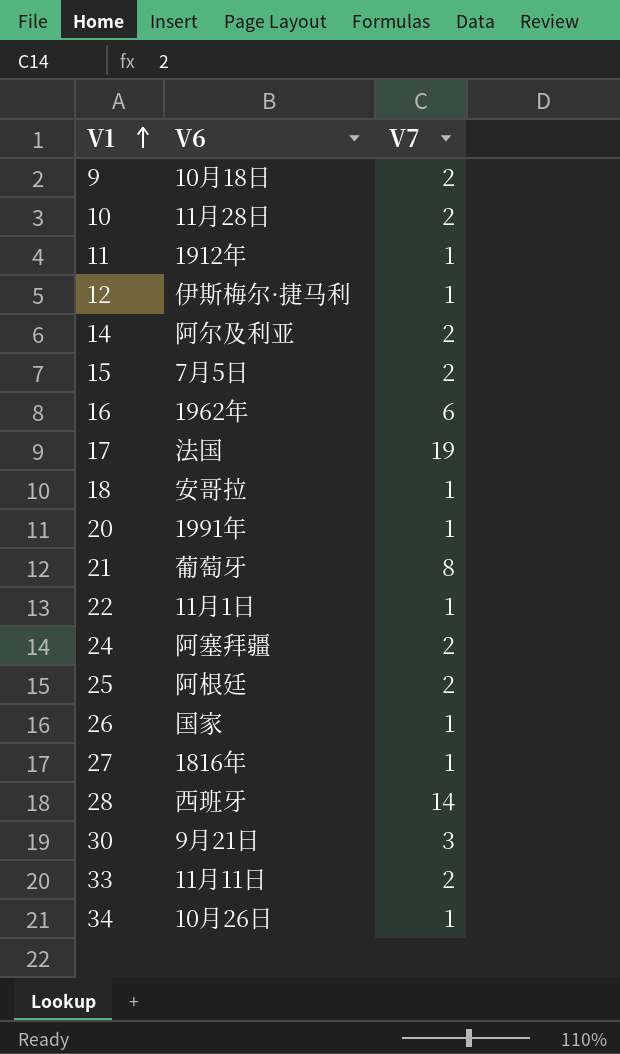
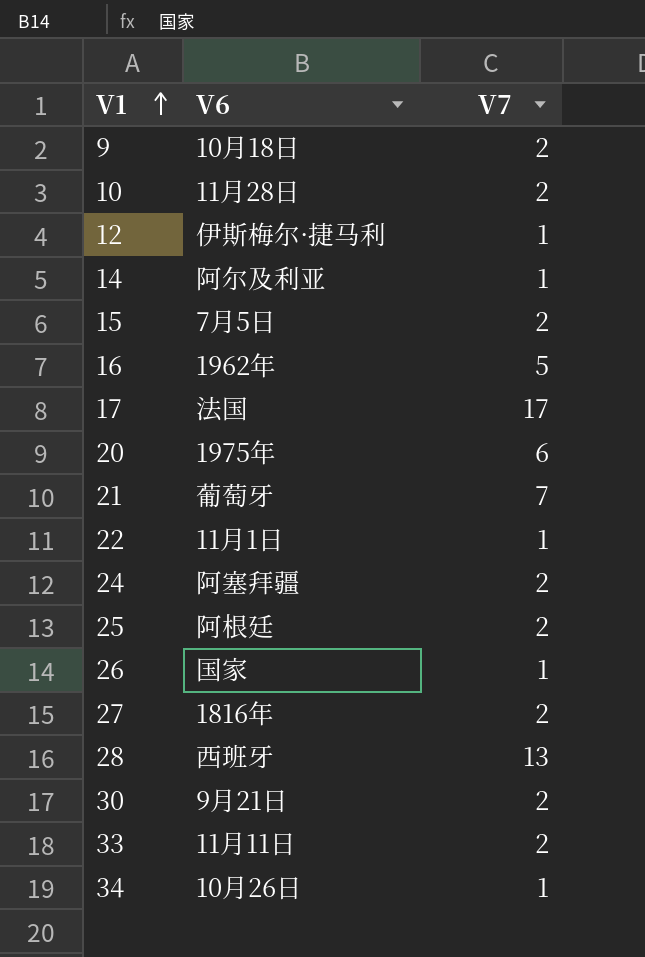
row 11: 1912年 | 1 -> none
row 18: 安哥拉 | 1 -> none
14 | V7: 2 -> 1
16 | V7: 6 -> 5
17 | V7: 19 -> 17
20 | V6: 1991年 -> 1975年
20 | V7: 1 -> 6
21 | V7: 8 -> 7
27 | V7: 1 -> 2
28 | V7: 14 -> 13
30 | V7: 3 -> 2

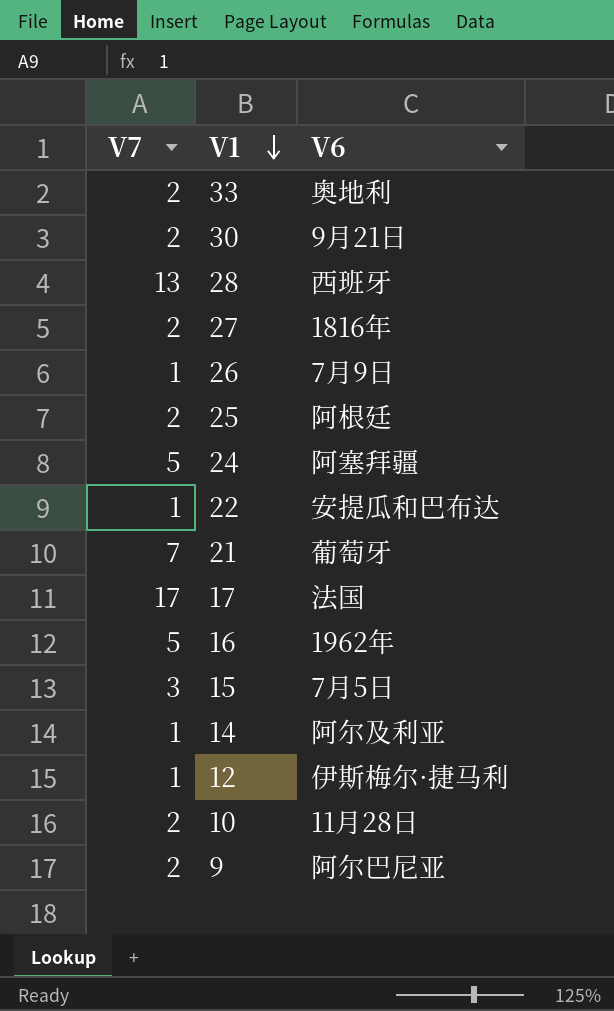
row order: V1 ascending -> V1 descending
column V7 | position: 3 -> 1
row 20: 1975年 | 6 -> none
row 34: 10月26日 | 1 -> none
33 | V6: 11月11日 -> 奥地利
26 | V6: 国家 -> 7月9日
24 | V7: 2 -> 5
22 | V6: 11月1日 -> 安提瓜和巴布达
15 | V7: 2 -> 3
9 | V6: 10月18日 -> 阿尔巴尼亚

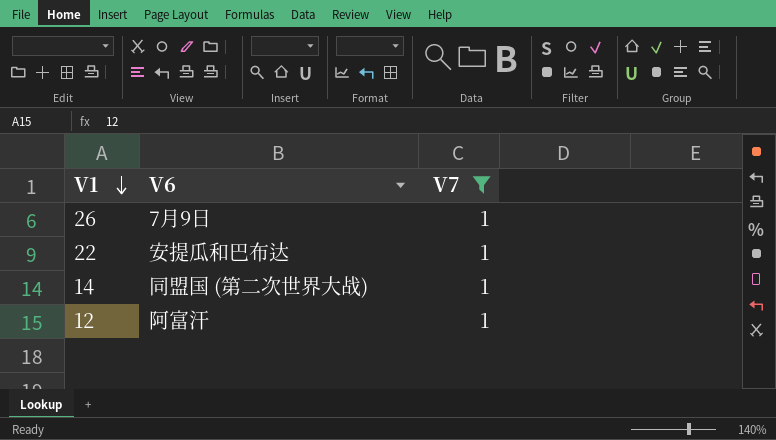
filter: none -> V7 = 1
column V7 | position: 1 -> 3
14 | V6: 阿尔及利亚 -> 同盟国 (第二次世界大战)
12 | V6: 伊斯梅尔·捷马利 -> 阿富汗

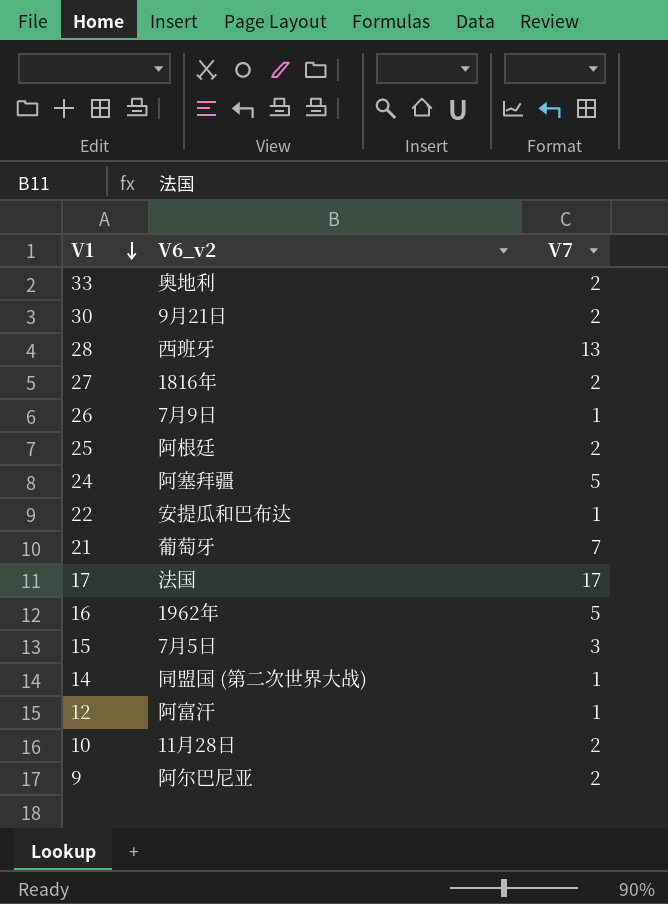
filter: V7 = 1 -> none
column name: V6 -> V6_v2

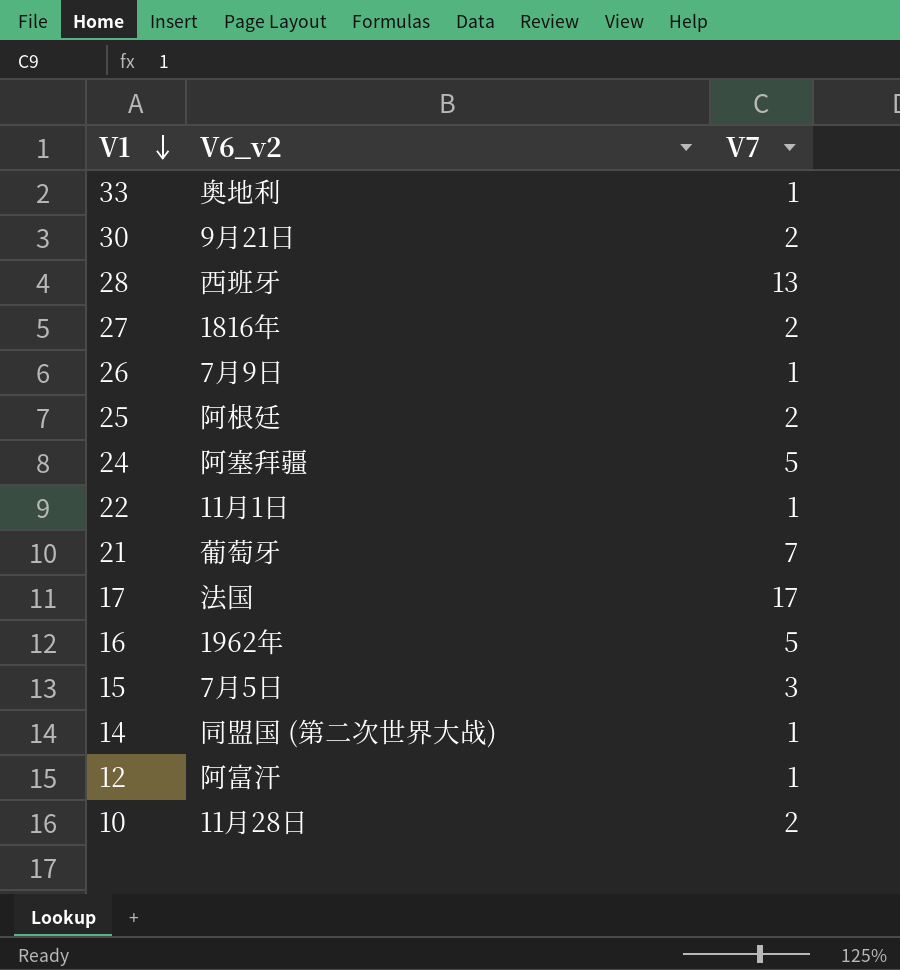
row 9: 阿尔巴尼亚 | 2 -> none
33 | V7: 2 -> 1
22 | V6_v2: 安提瓜和巴布达 -> 11月1日

